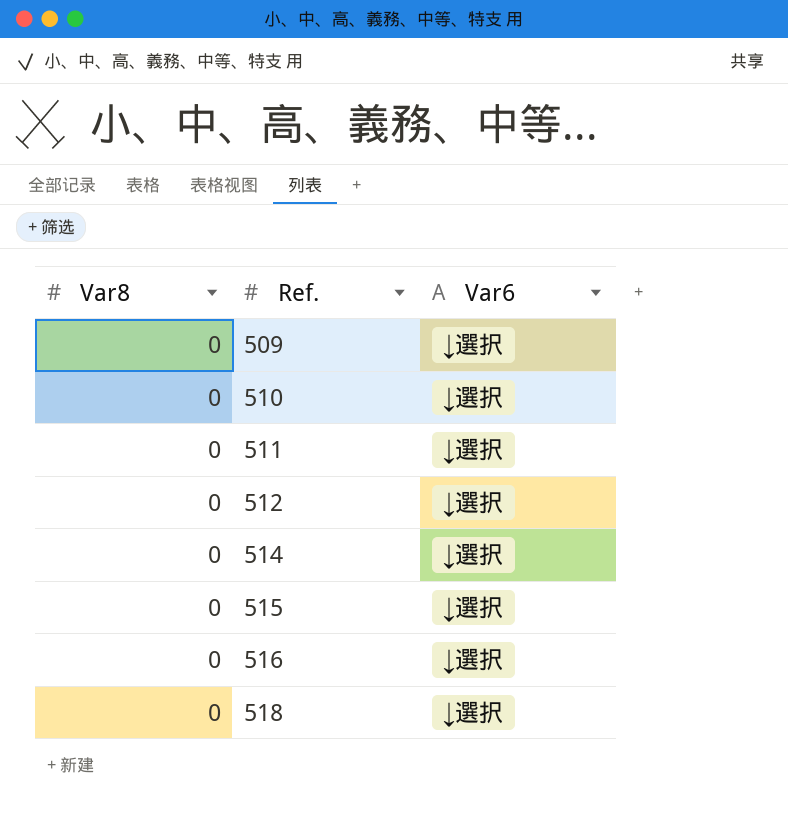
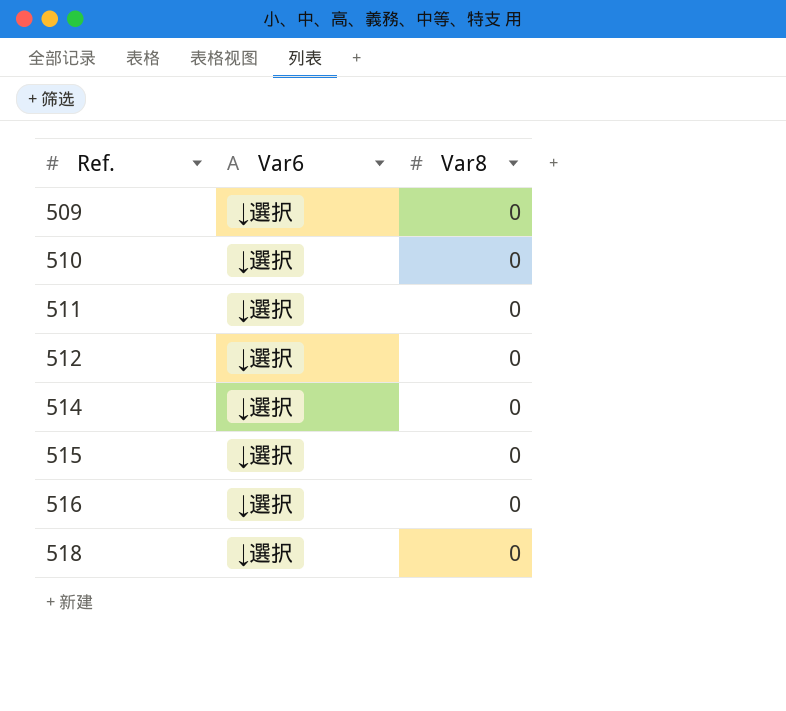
column Var8 | position: 1 -> 3

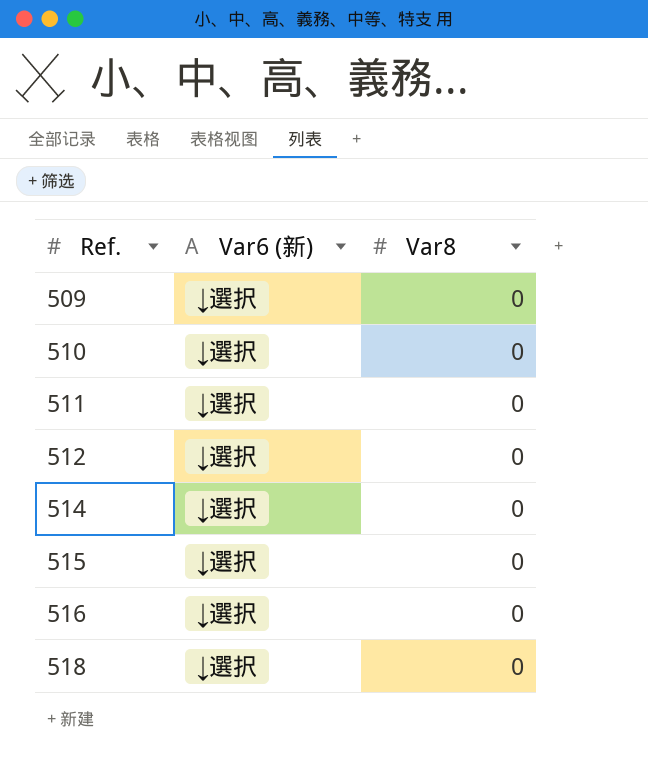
column name: Var6 -> Var6 (新)

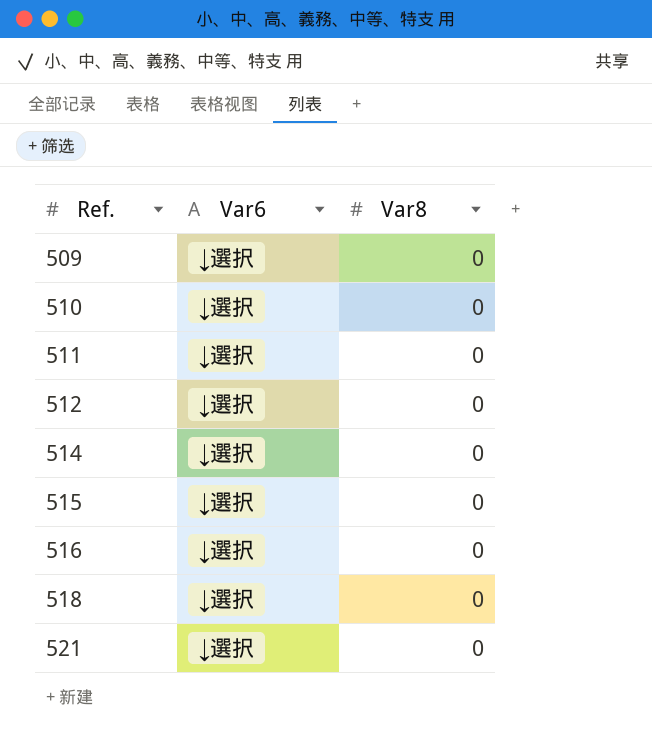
column name: Var6 (新) -> Var6
row 521: none -> ↓選択 | 0

